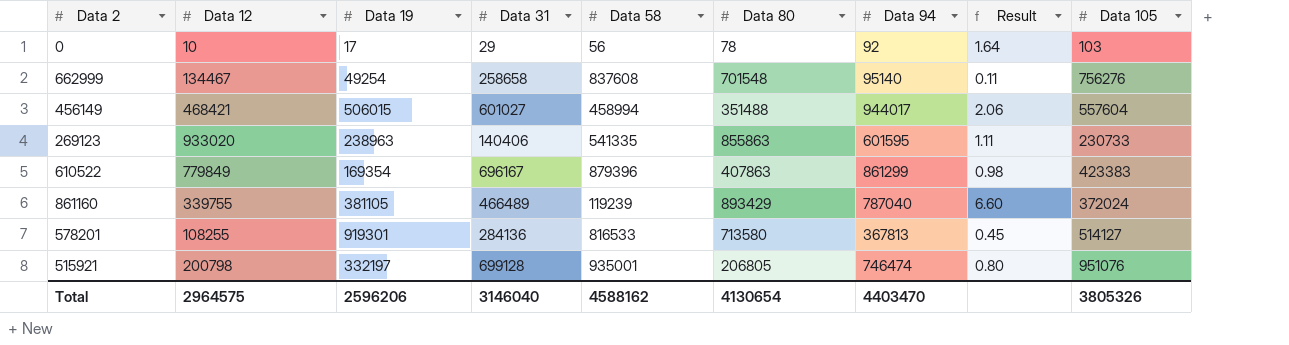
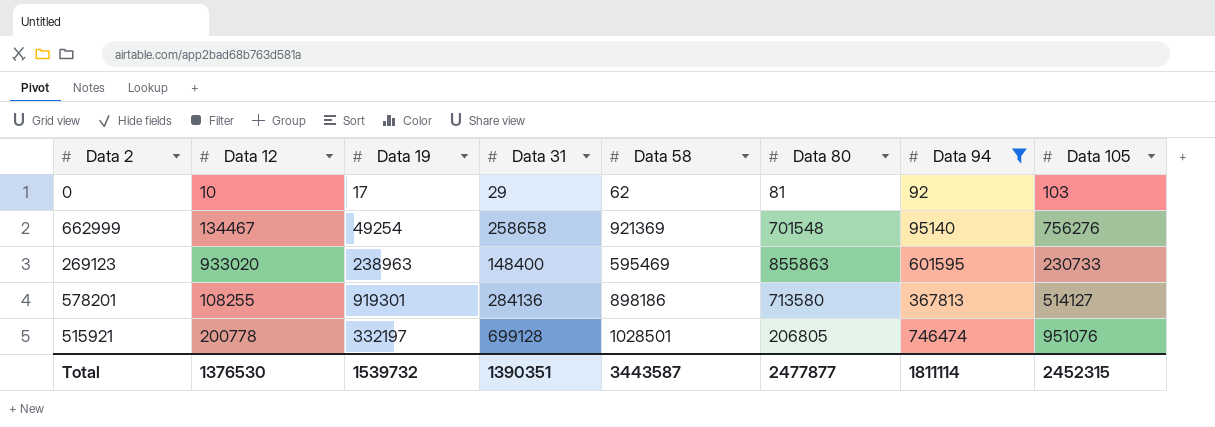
filter: none -> Data 94 <= 746474
column Result | formula: [Data 94] / [Data 58] -> none
0 | Data 58: 56 -> 62
0 | Data 80: 78 -> 81
662999 | Data 58: 837608 -> 921369
269123 | Data 31: 140406 -> 148400
269123 | Data 58: 541335 -> 595469
578201 | Data 58: 816533 -> 898186
515921 | Data 12: 200798 -> 200778
515921 | Data 58: 935001 -> 1028501
Total | Data 12: 2964575 -> 1376530
Total | Data 19: 2596206 -> 1539732
Total | Data 31: 3146040 -> 1390351
Total | Data 58: 4588162 -> 3443587
Total | Data 80: 4130654 -> 2477877
Total | Data 94: 4403470 -> 1811114
Total | Data 105: 3805326 -> 2452315

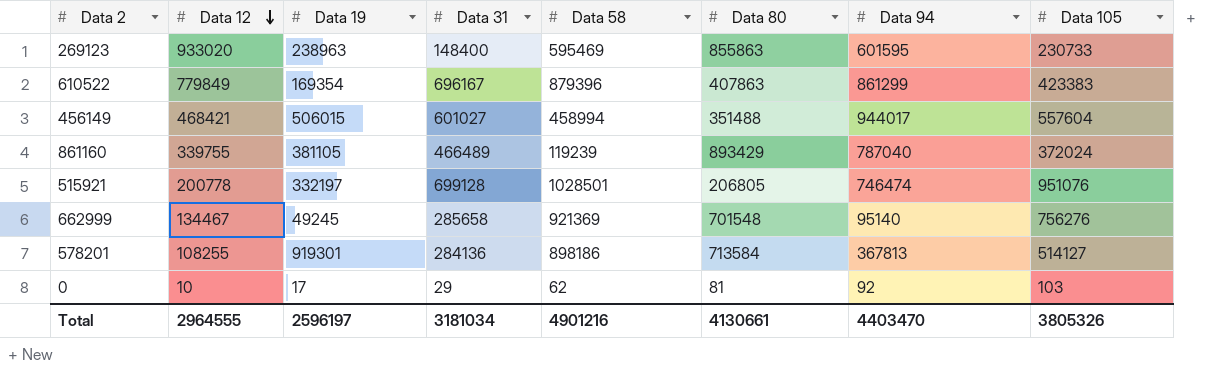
filter: Data 94 <= 746474 -> none
row order: none -> Data 12 descending
662999 | Data 19: 49254 -> 49245
662999 | Data 31: 258658 -> 285658
578201 | Data 80: 713580 -> 713584
Total | Data 12: 1376530 -> 2964555
Total | Data 19: 1539732 -> 2596197
Total | Data 31: 1390351 -> 3181034
Total | Data 58: 3443587 -> 4901216
Total | Data 80: 2477877 -> 4130661
Total | Data 94: 1811114 -> 4403470
Total | Data 105: 2452315 -> 3805326

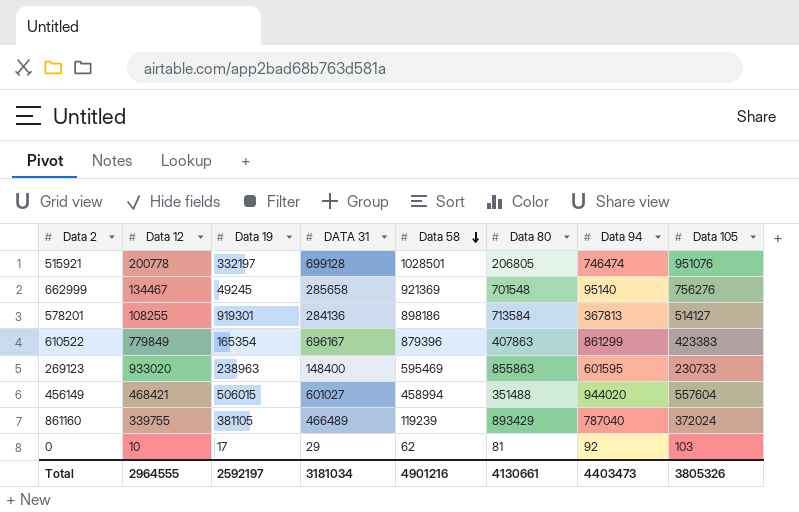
row order: Data 12 descending -> Data 58 descending
column name: Data 31 -> DATA 31
610522 | Data 19: 169354 -> 165354
456149 | Data 94: 944017 -> 944020
Total | Data 19: 2596197 -> 2592197
Total | Data 94: 4403470 -> 4403473

